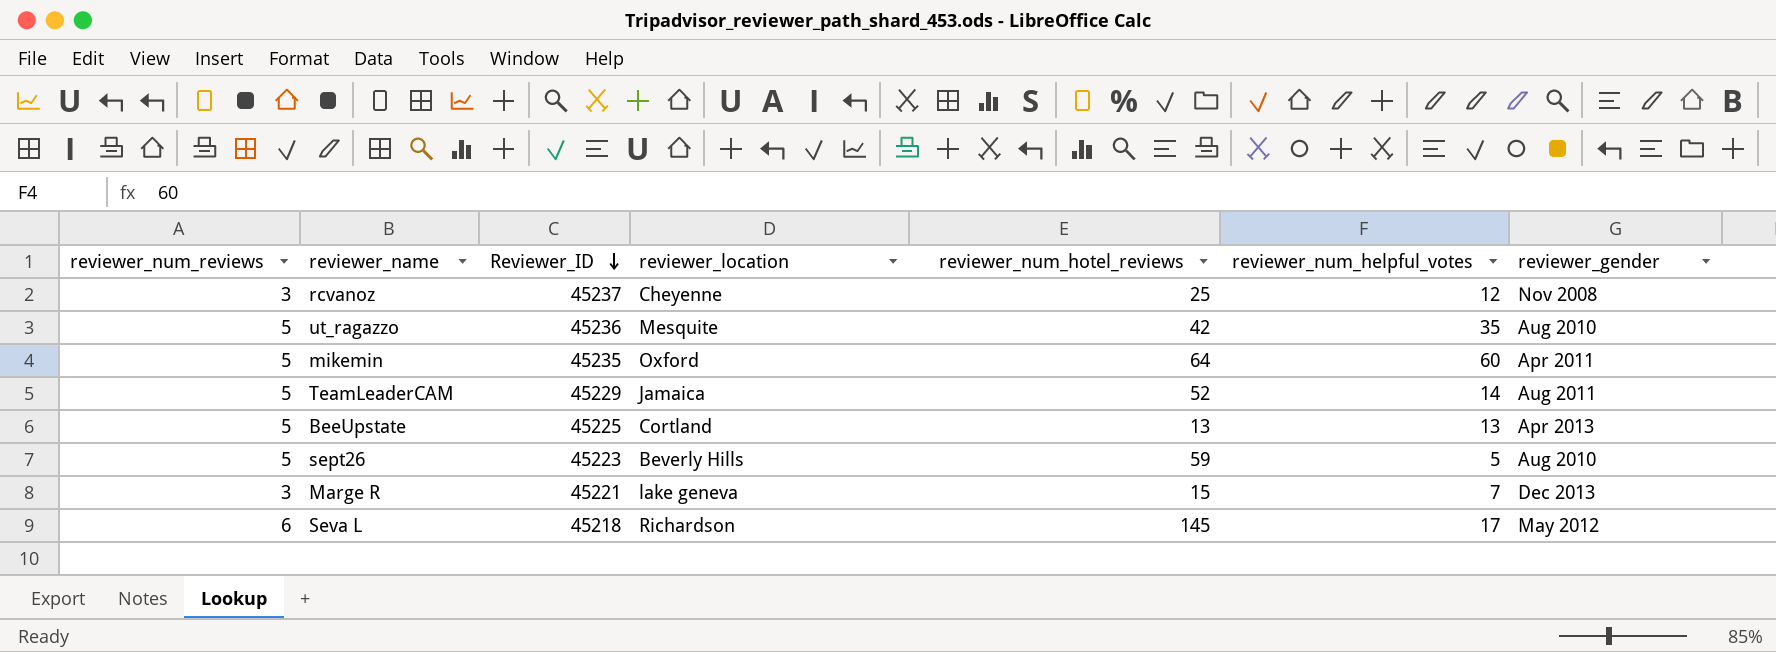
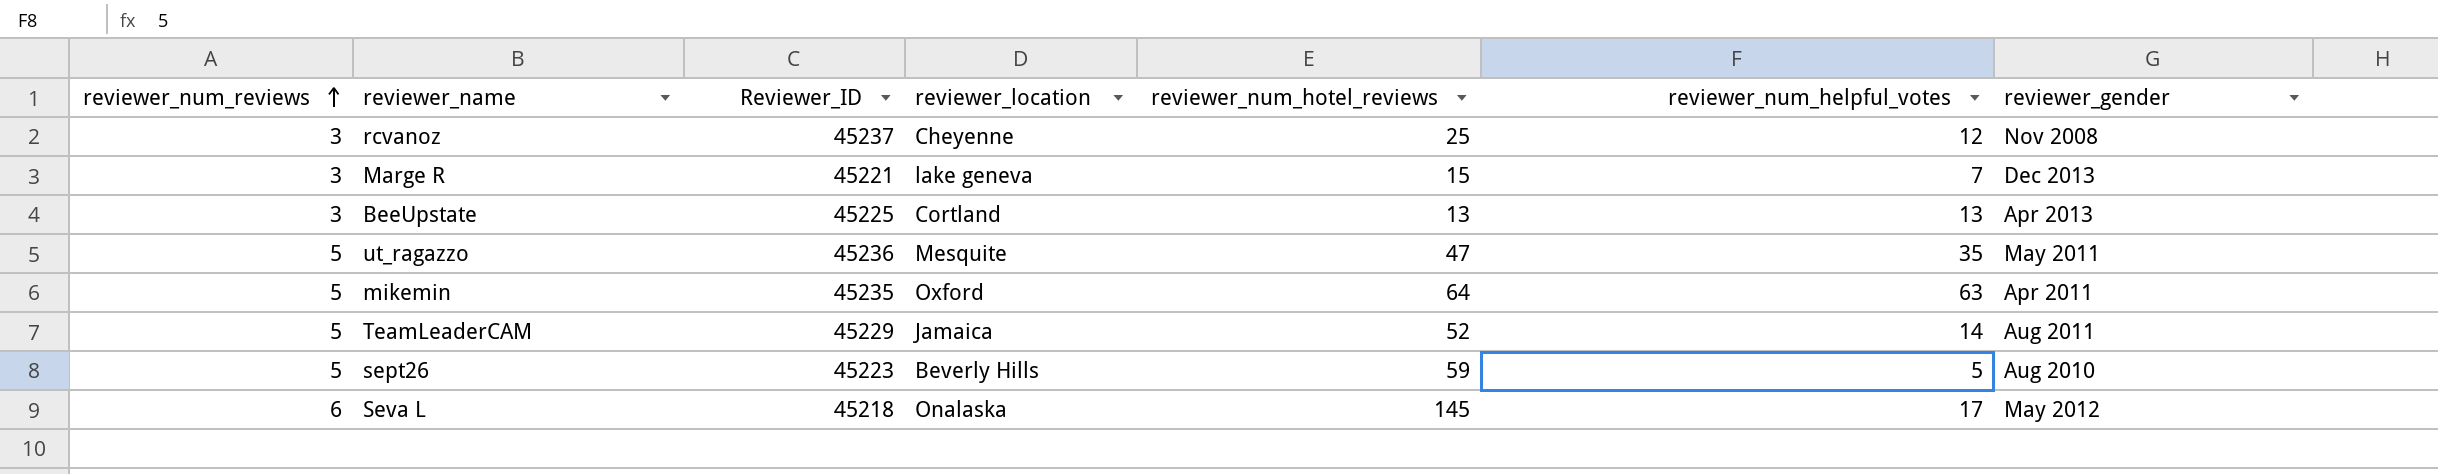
row order: Reviewer_ID descending -> reviewer_num_reviews ascending
BeeUpstate | reviewer_num_reviews: 5 -> 3
ut_ragazzo | reviewer_num_hotel_reviews: 42 -> 47
ut_ragazzo | reviewer_gender: Aug 2010 -> May 2011
mikemin | reviewer_num_helpful_votes: 60 -> 63
Seva L | reviewer_location: Richardson -> Onalaska

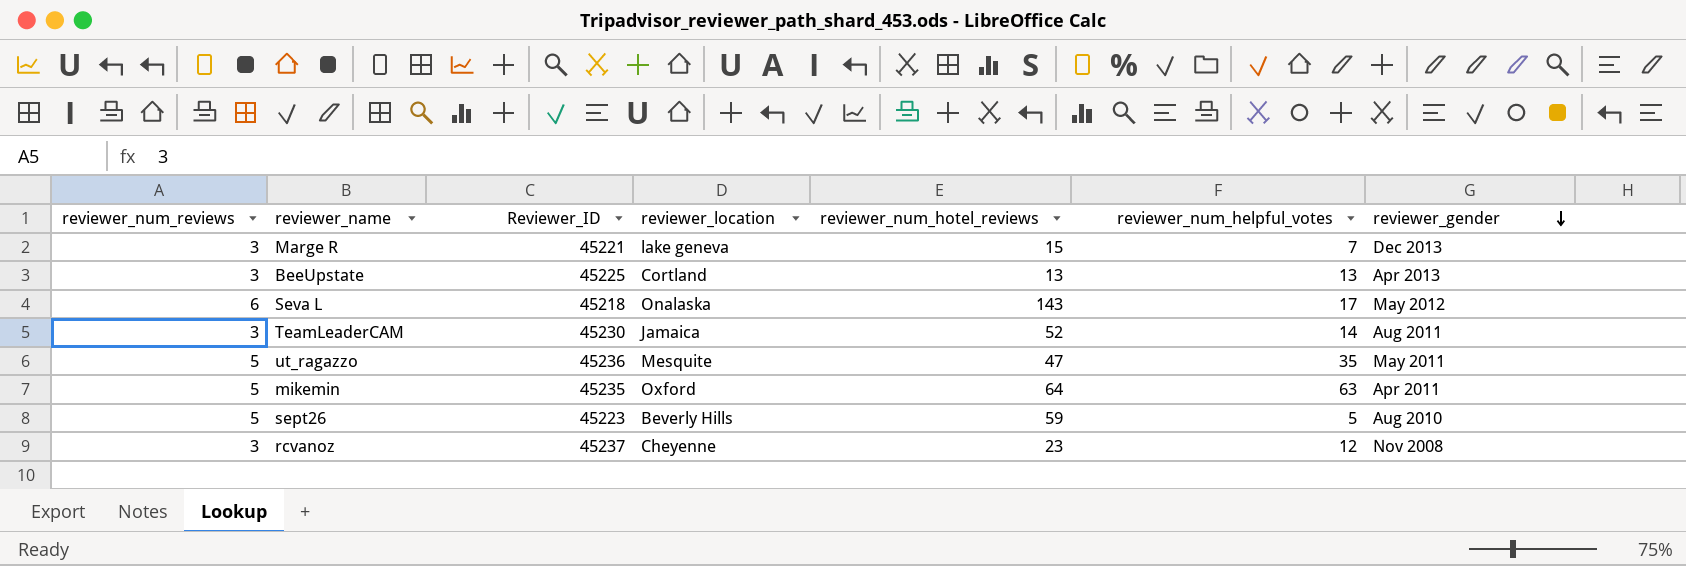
row order: reviewer_num_reviews ascending -> reviewer_gender descending
Seva L | reviewer_num_hotel_reviews: 145 -> 143
TeamLeaderCAM | reviewer_num_reviews: 5 -> 3
TeamLeaderCAM | Reviewer_ID: 45229 -> 45230
rcvanoz | reviewer_num_hotel_reviews: 25 -> 23

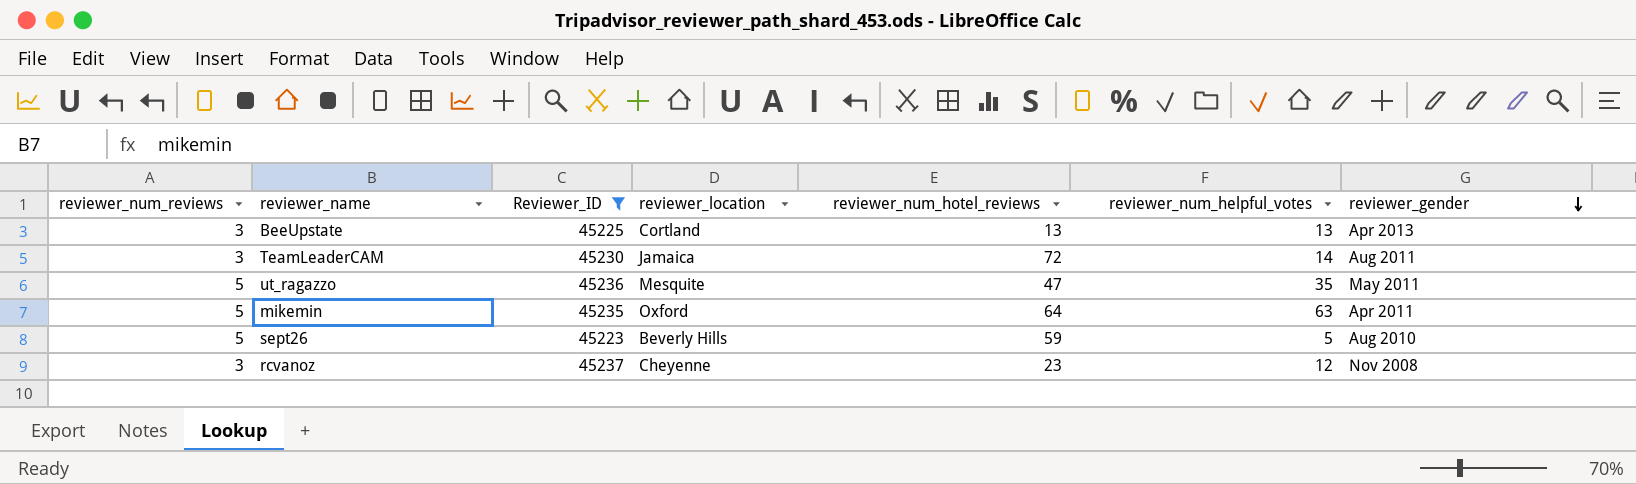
filter: none -> Reviewer_ID >= 45223
TeamLeaderCAM | reviewer_num_hotel_reviews: 52 -> 72

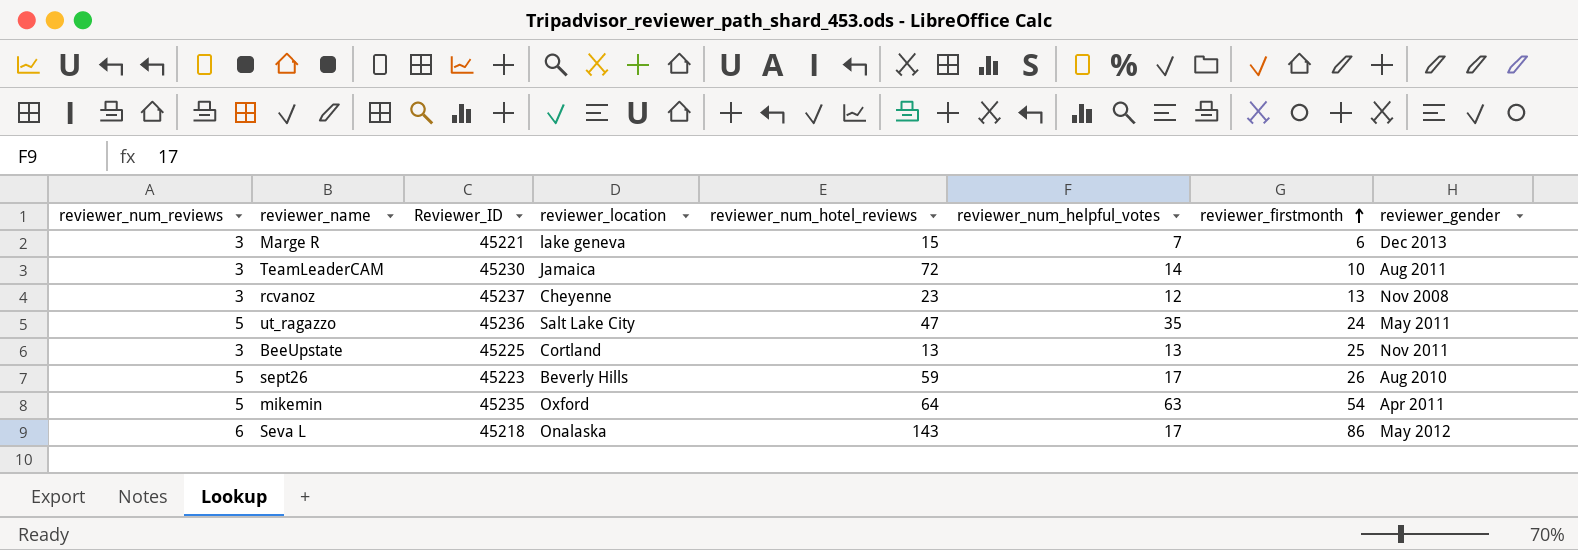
filter: Reviewer_ID >= 45223 -> none
row order: reviewer_gender descending -> reviewer_firstmonth ascending
column reviewer_firstmonth | position: none -> 7
ut_ragazzo | reviewer_location: Mesquite -> Salt Lake City
BeeUpstate | reviewer_gender: Apr 2013 -> Nov 2011
sept26 | reviewer_num_helpful_votes: 5 -> 17

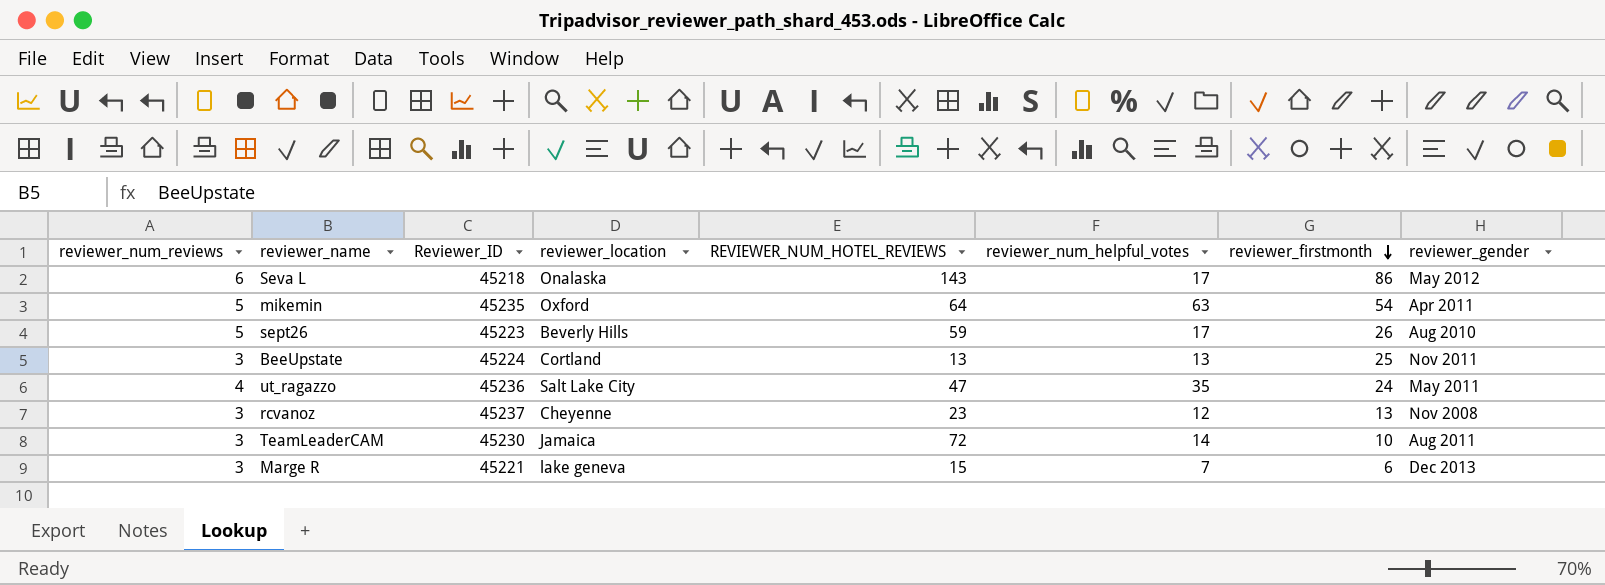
row order: reviewer_firstmonth ascending -> reviewer_firstmonth descending
column name: reviewer_num_hotel_reviews -> REVIEWER_NUM_HOTEL_REVIEWS
BeeUpstate | Reviewer_ID: 45225 -> 45224
ut_ragazzo | reviewer_num_reviews: 5 -> 4

